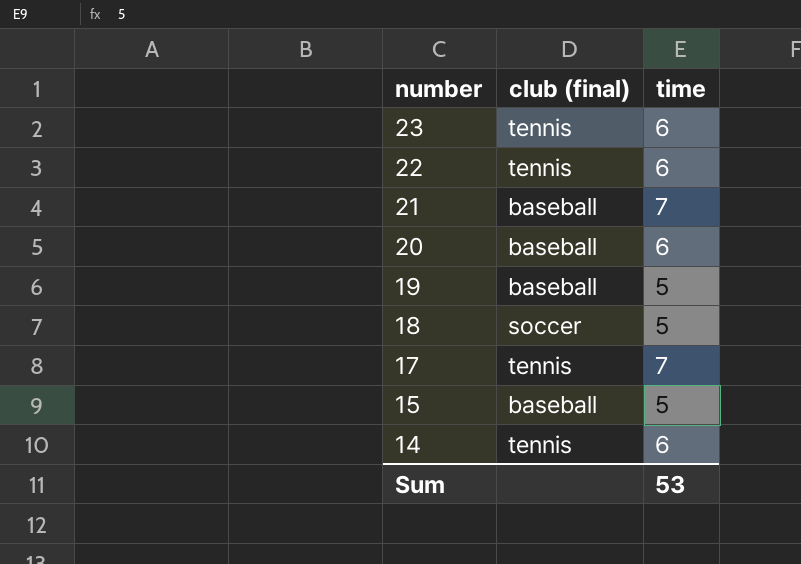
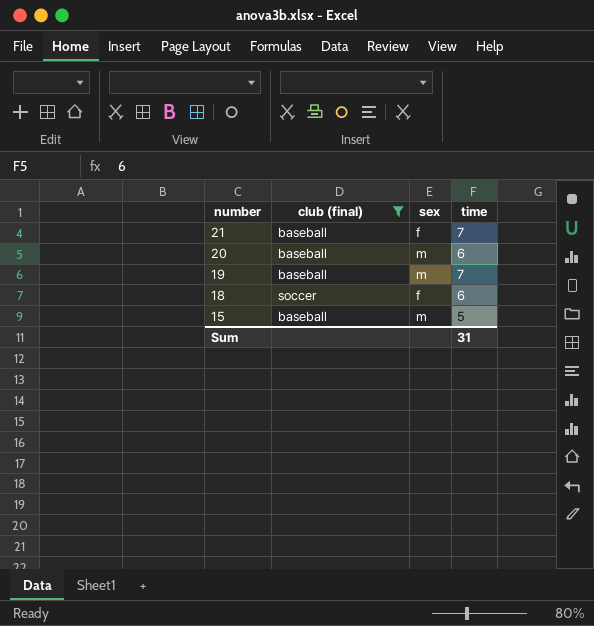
filter: none -> club (final) != tennis
column sex | position: none -> 3
19 | time: 5 -> 7
18 | time: 5 -> 6
Sum | time: 53 -> 31

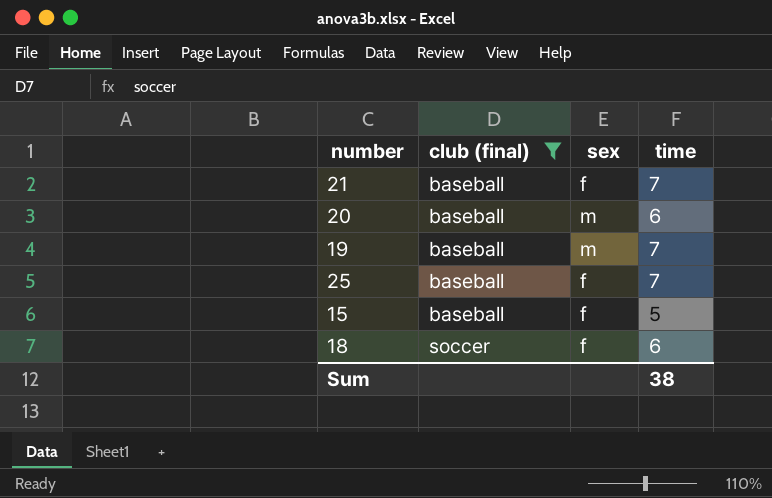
row order: number descending -> club (final) ascending
row 25: none -> baseball | f | 7
15 | sex: m -> f
Sum | time: 31 -> 38

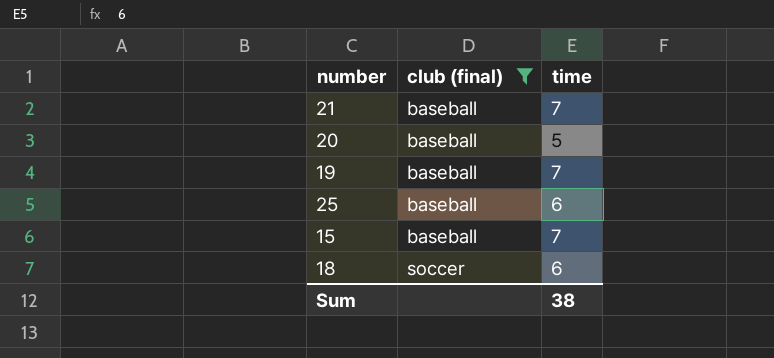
column sex | position: 3 -> none
20 | time: 6 -> 5
25 | time: 7 -> 6
15 | time: 5 -> 7

